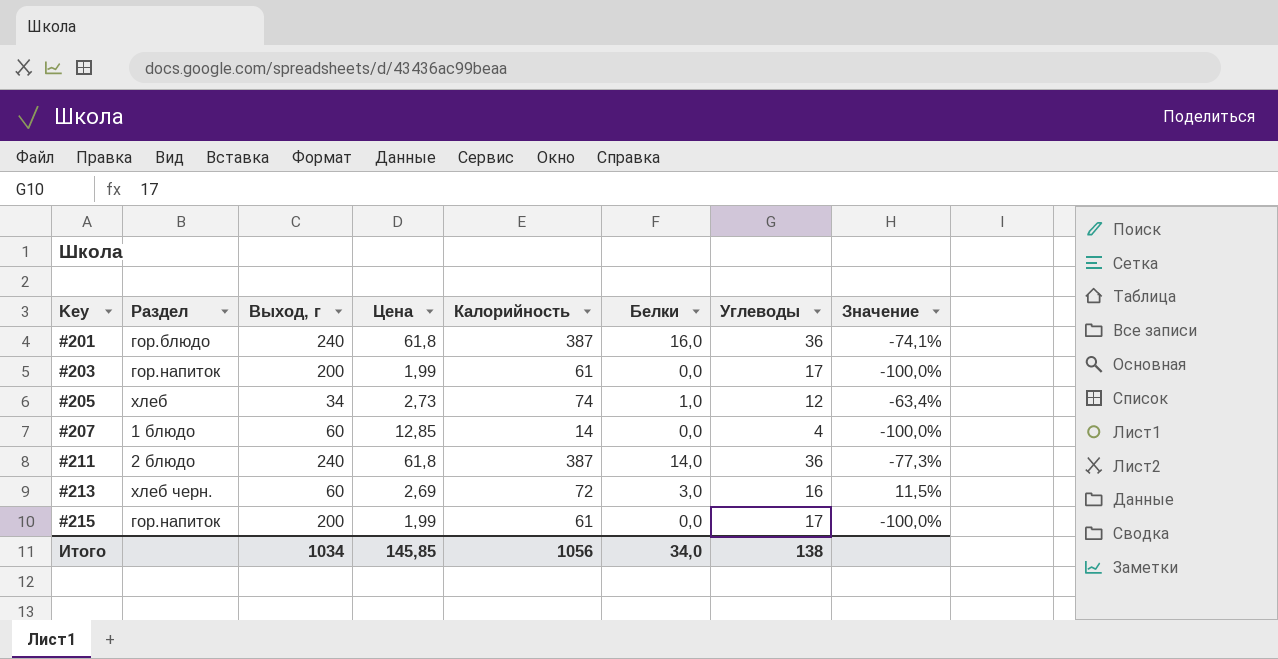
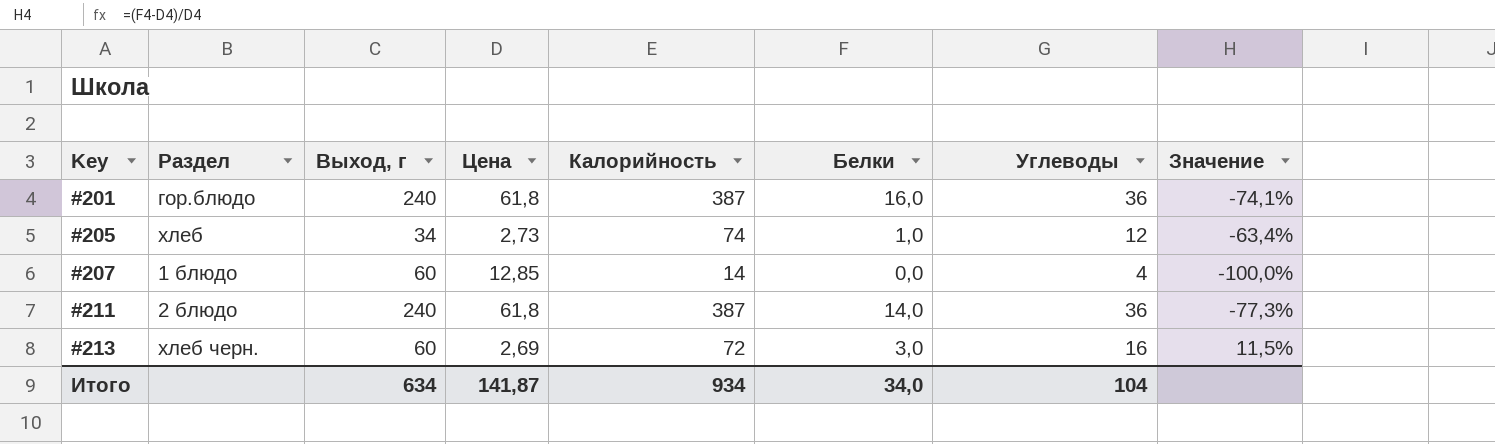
row #203: гор.напиток | 200 | 1,99 | 61 | 0,0 | 17 | -100,0% -> none
row #215: гор.напиток | 200 | 1,99 | 61 | 0,0 | 17 | -100,0% -> none
Итого | Выход, г: 1034 -> 634
Итого | Цена: 145,85 -> 141,87
Итого | Калорийность: 1056 -> 934
Итого | Углеводы: 138 -> 104

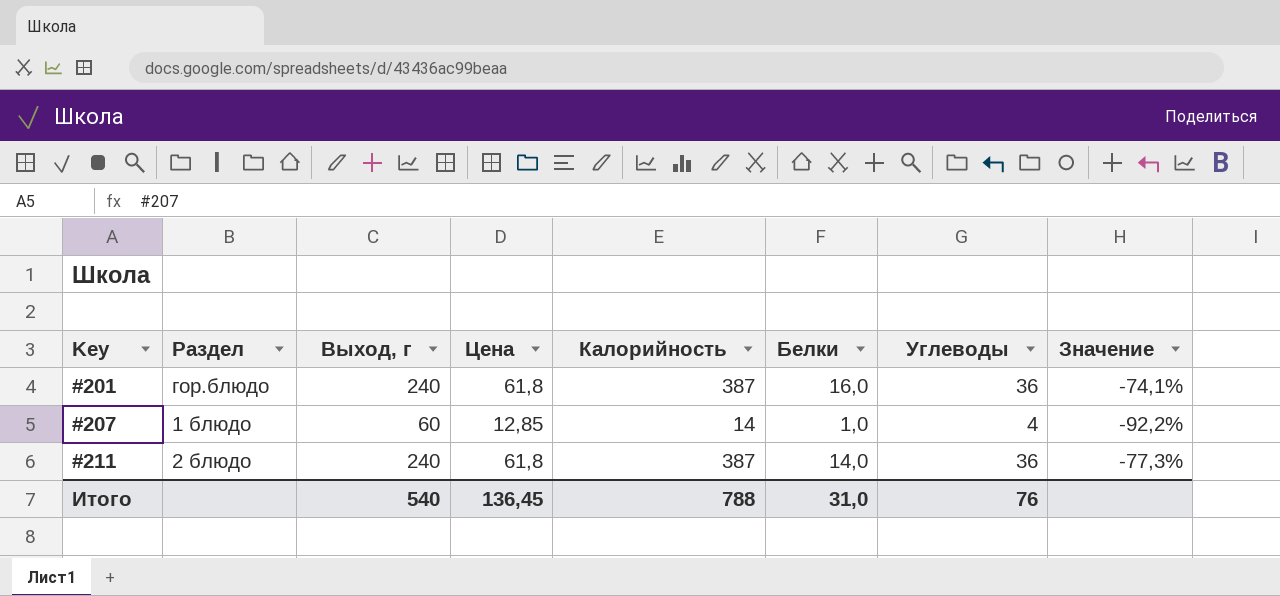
row #205: хлеб | 34 | 2,73 | 74 | 1,0 | 12 | -63,4% -> none
row #213: хлеб черн. | 60 | 2,69 | 72 | 3,0 | 16 | 11,5% -> none
#207 | Белки: 0,0 -> 1,0
#207 | Значение: -100,0% -> -92,2%
Итого | Выход, г: 634 -> 540
Итого | Цена: 141,87 -> 136,45
Итого | Калорийность: 934 -> 788
Итого | Белки: 34,0 -> 31,0
Итого | Углеводы: 104 -> 76

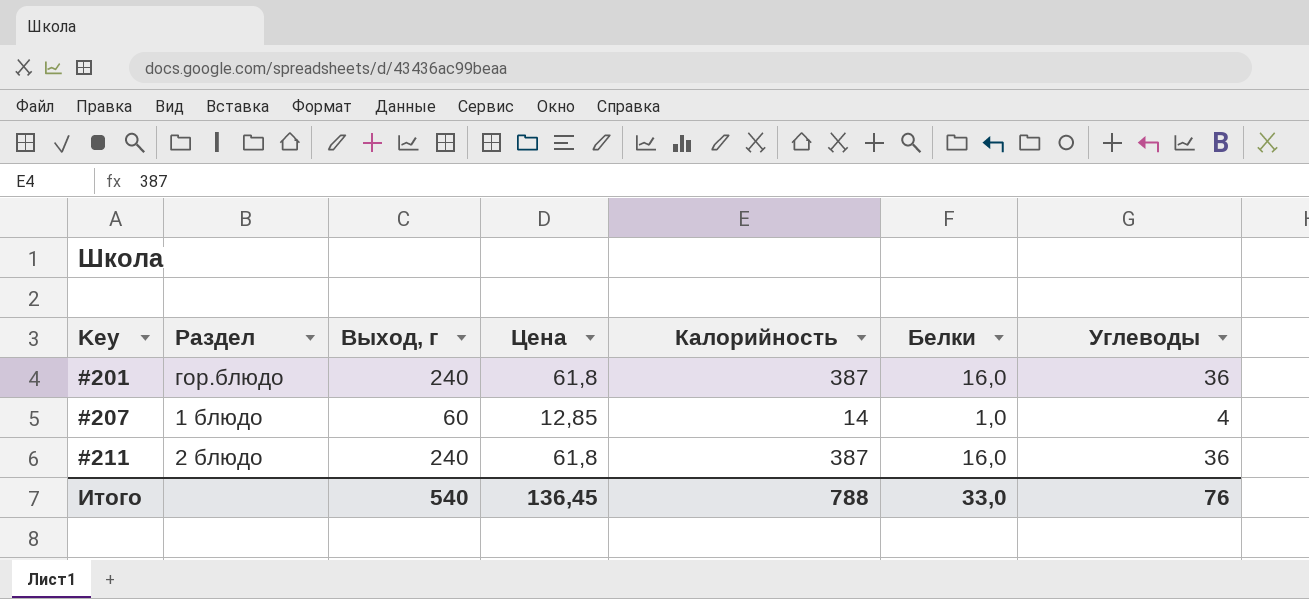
column Значение | formula: ([Белки] - [Цена]) / [Цена] -> none
#211 | Белки: 14,0 -> 16,0
Итого | Белки: 31,0 -> 33,0

